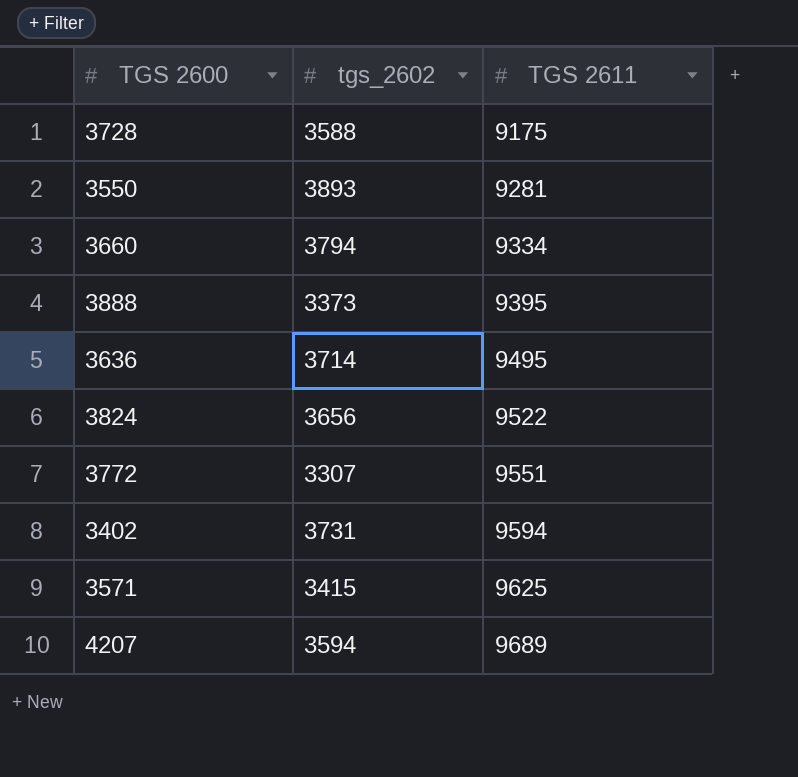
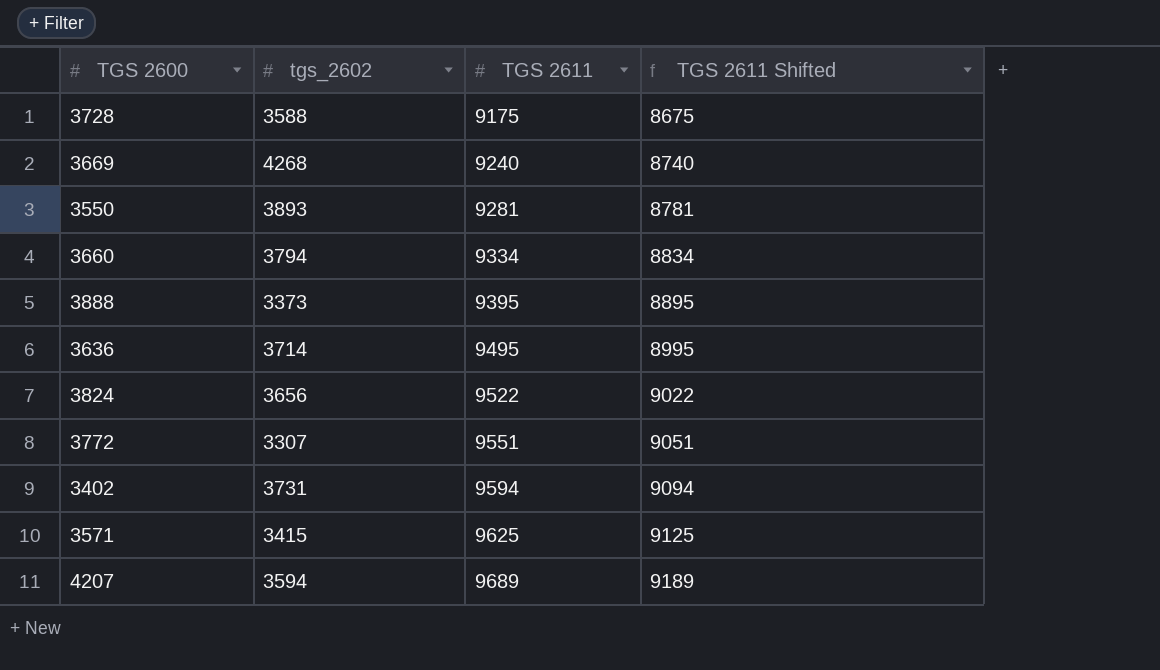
column TGS 2611 Shifted | formula: none -> [TGS 2611] - 500
row 3669: none -> 4268 | 9240 | 8740

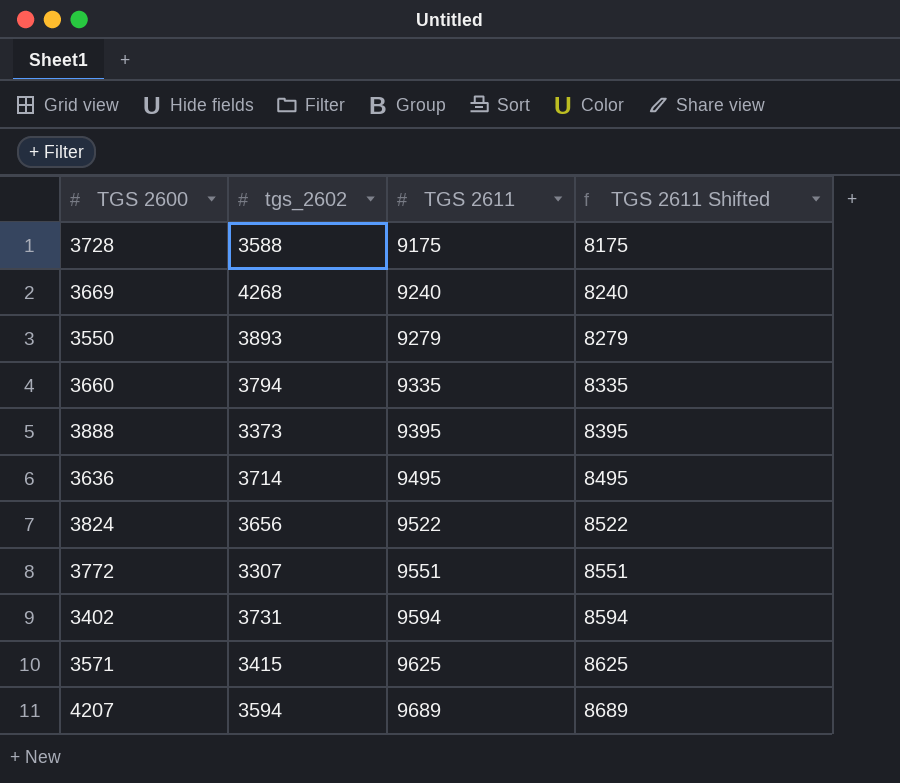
column TGS 2611 Shifted | formula: [TGS 2611] - 500 -> [TGS 2611] - 1000
3550 | TGS 2611: 9281 -> 9279
3660 | TGS 2611: 9334 -> 9335

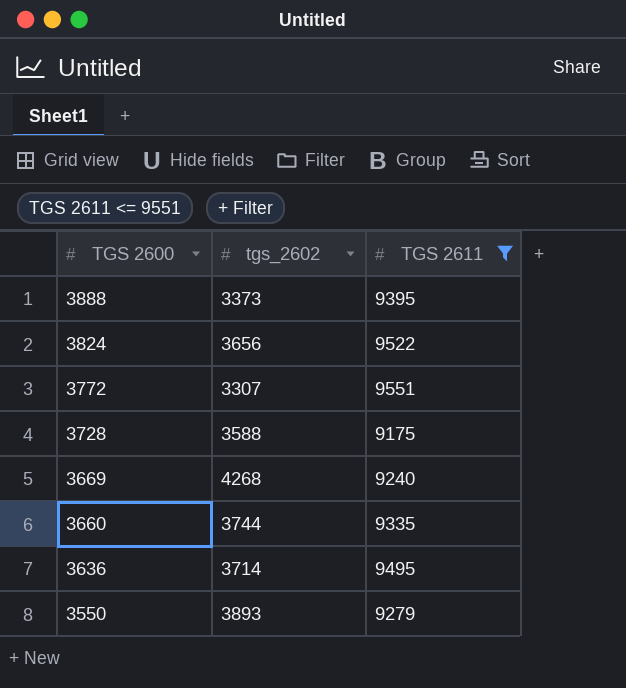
filter: none -> TGS 2611 <= 9551
row order: TGS 2611 ascending -> TGS 2600 descending
column TGS 2611 Shifted | formula: [TGS 2611] - 1000 -> none
3660 | tgs_2602: 3794 -> 3744

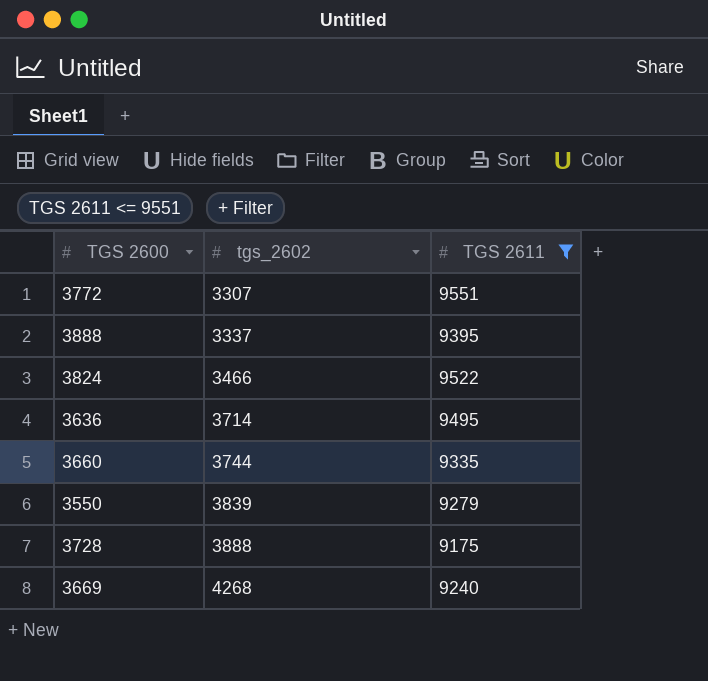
row order: TGS 2600 descending -> tgs_2602 ascending
3888 | tgs_2602: 3373 -> 3337
3824 | tgs_2602: 3656 -> 3466
3550 | tgs_2602: 3893 -> 3839
3728 | tgs_2602: 3588 -> 3888

